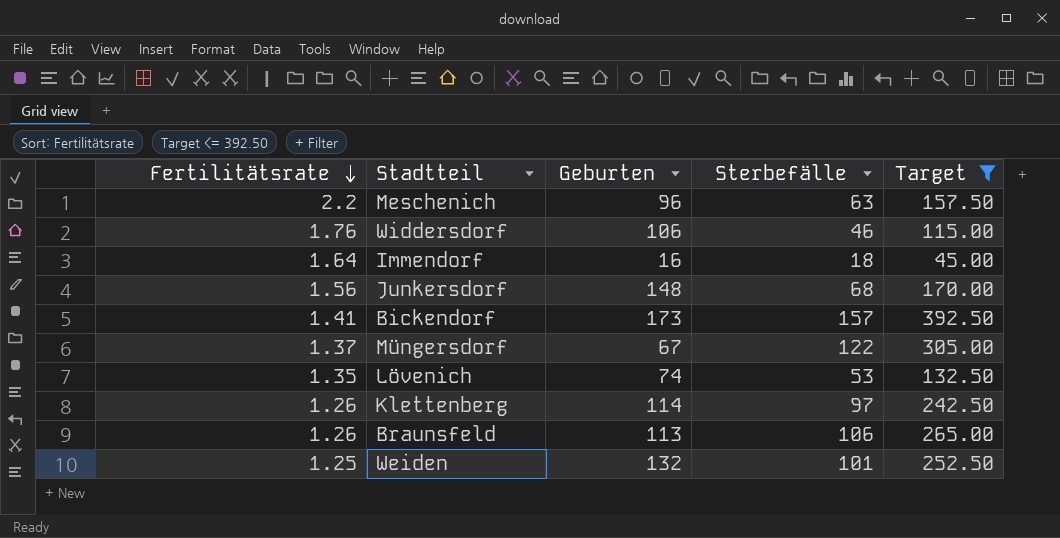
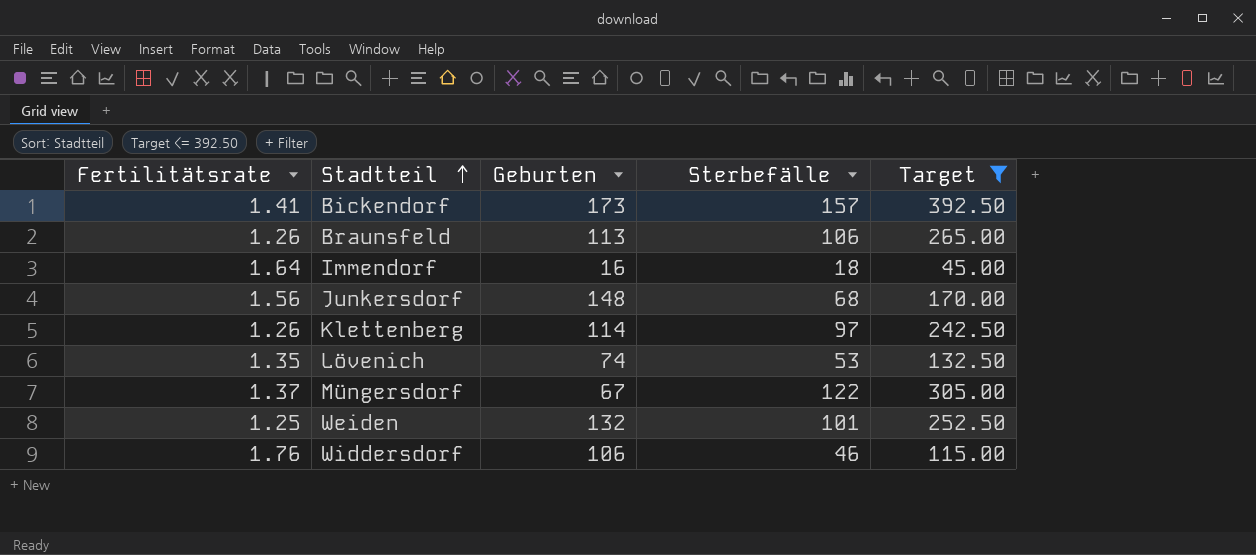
row order: Fertilitätsrate descending -> Stadtteil ascending
row Meschenich: 2.2 | 96 | 63 | 157.50 -> none

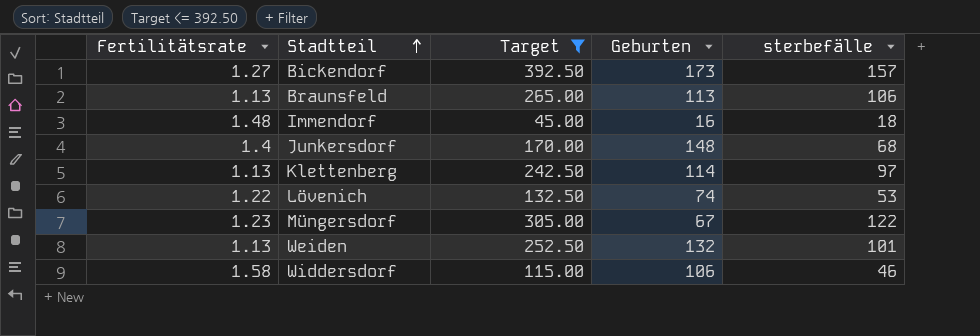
column Target | position: 5 -> 3
column name: Sterbefälle -> sterbefälle
Bickendorf | Fertilitätsrate: 1.41 -> 1.27
Braunsfeld | Fertilitätsrate: 1.26 -> 1.13
Immendorf | Fertilitätsrate: 1.64 -> 1.48
Junkersdorf | Fertilitätsrate: 1.56 -> 1.4
Klettenberg | Fertilitätsrate: 1.26 -> 1.13
Lövenich | Fertilitätsrate: 1.35 -> 1.22
Müngersdorf | Fertilitätsrate: 1.37 -> 1.23
Weiden | Fertilitätsrate: 1.25 -> 1.13
Widdersdorf | Fertilitätsrate: 1.76 -> 1.58

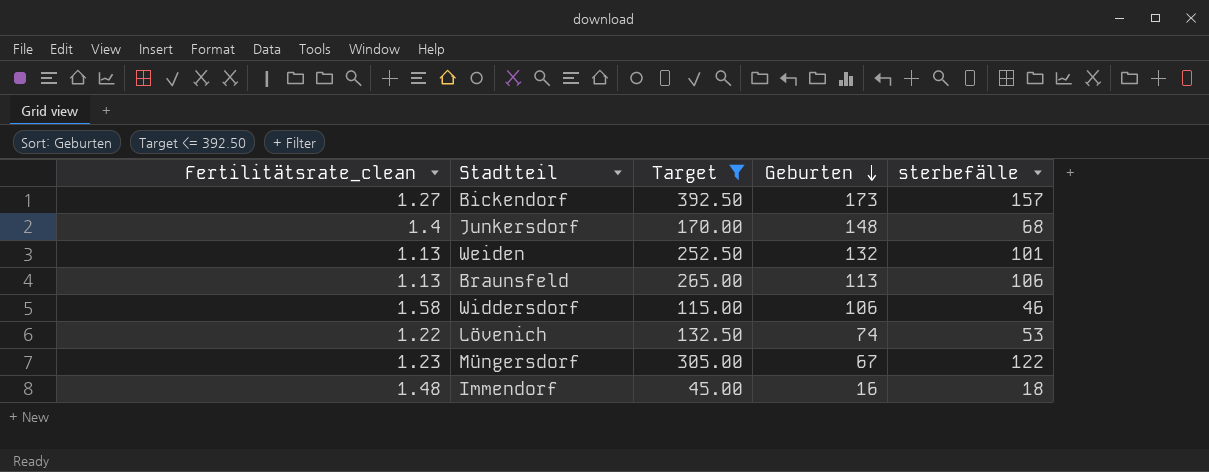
row order: Stadtteil ascending -> Geburten descending
column name: Fertilitätsrate -> Fertilitätsrate_clean
row Klettenberg: 1.13 | 242.50 | 114 | 97 -> none

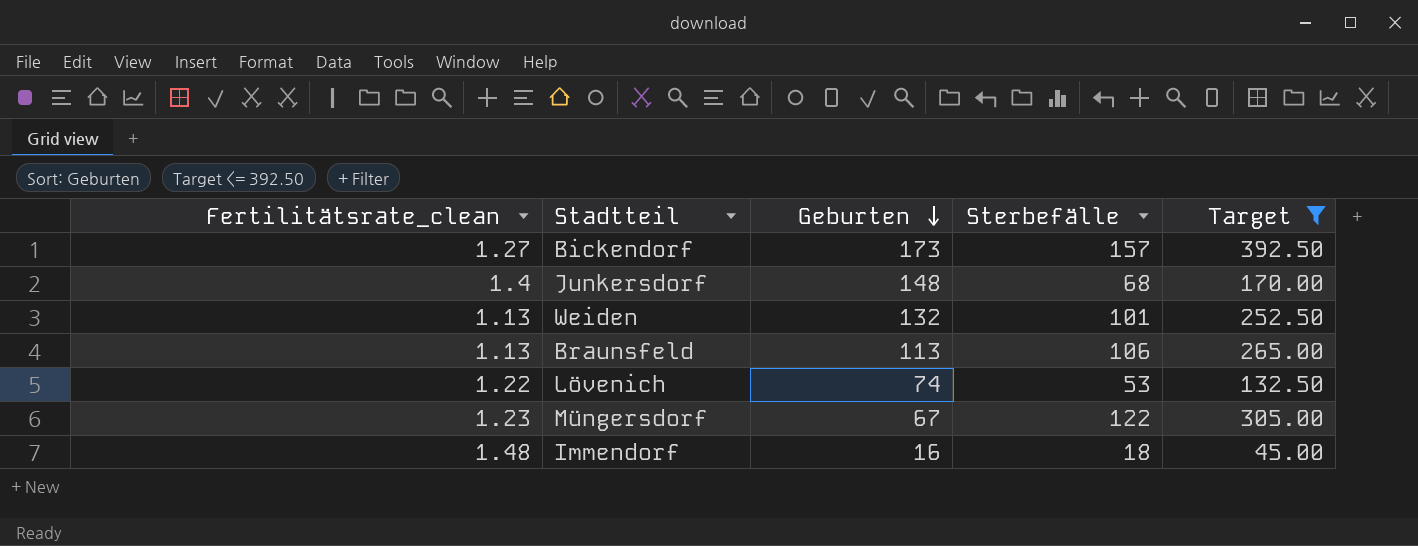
column name: sterbefälle -> Sterbefälle
column Target | position: 3 -> 5
row Widdersdorf: 1.58 | 115.00 | 106 | 46 -> none

